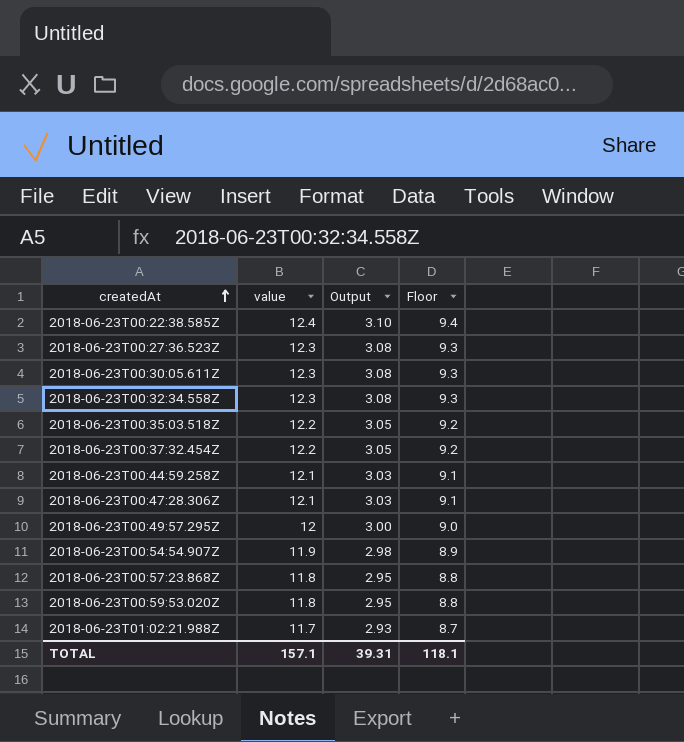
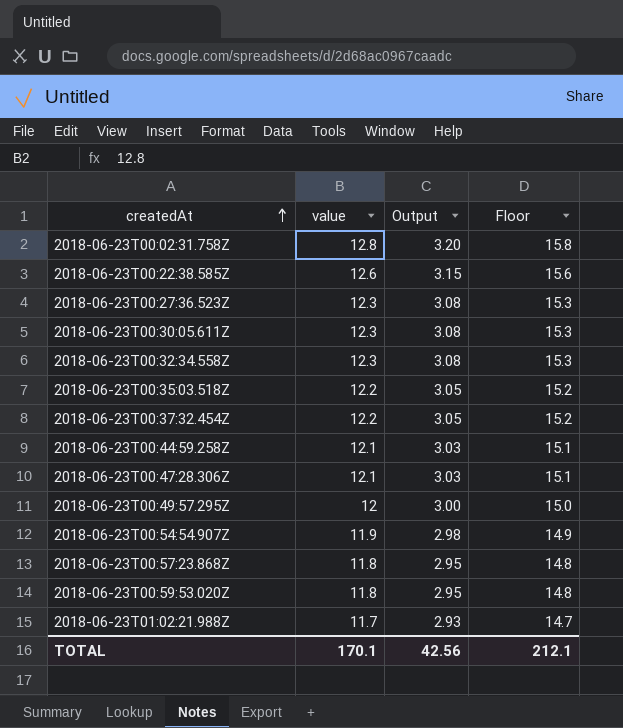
column Floor | formula: [value] - 3 -> [value] + 3
row 2018-06-23T00:02:31.758Z: none -> 12.8 | 3.20 | 15.8
2018-06-23T00:22:38.585Z | value: 12.4 -> 12.6
2018-06-23T00:22:38.585Z | Output: 3.10 -> 3.15
TOTAL | value: 157.1 -> 170.1
TOTAL | Output: 39.31 -> 42.56
TOTAL | Floor: 118.1 -> 212.1

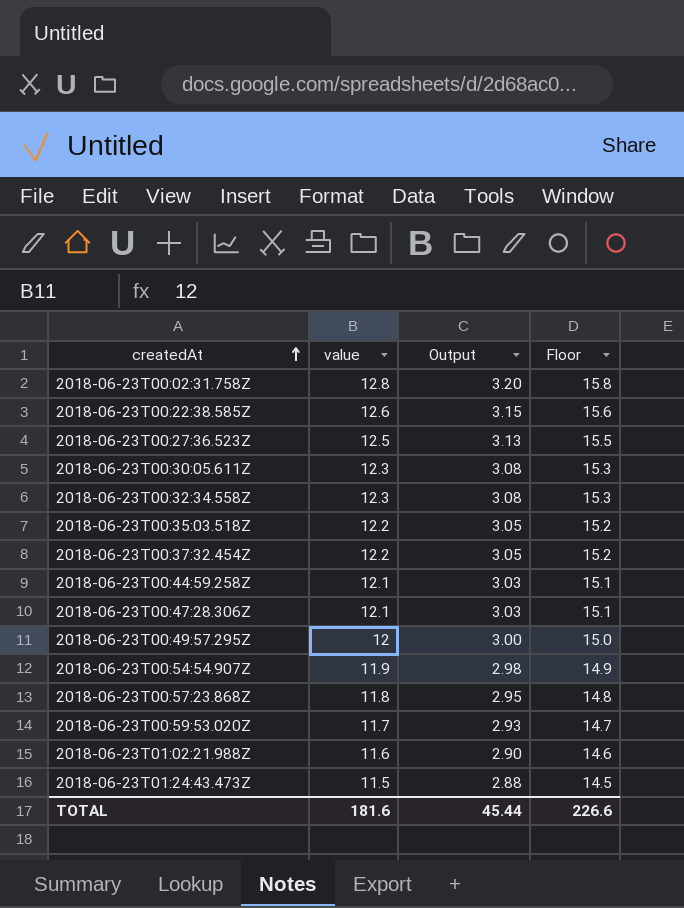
2018-06-23T00:27:36.523Z | value: 12.3 -> 12.5
2018-06-23T00:27:36.523Z | Output: 3.08 -> 3.13
2018-06-23T00:27:36.523Z | Floor: 15.3 -> 15.5
2018-06-23T00:59:53.020Z | value: 11.8 -> 11.7
2018-06-23T00:59:53.020Z | Output: 2.95 -> 2.93
2018-06-23T00:59:53.020Z | Floor: 14.8 -> 14.7
2018-06-23T01:02:21.988Z | value: 11.7 -> 11.6
2018-06-23T01:02:21.988Z | Output: 2.93 -> 2.90
2018-06-23T01:02:21.988Z | Floor: 14.7 -> 14.6
row 2018-06-23T01:24:43.473Z: none -> 11.5 | 2.88 | 14.5
TOTAL | value: 170.1 -> 181.6
TOTAL | Output: 42.56 -> 45.44
TOTAL | Floor: 212.1 -> 226.6

